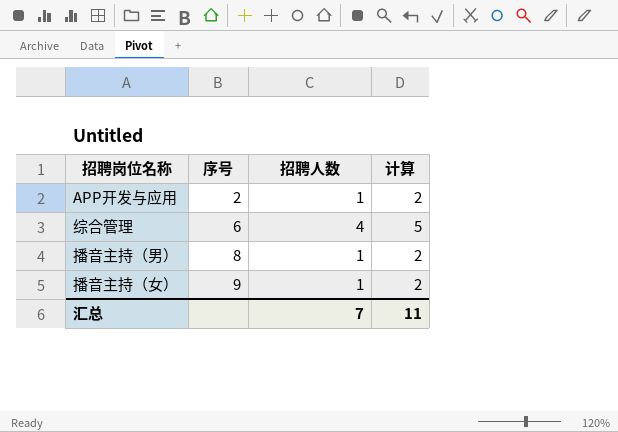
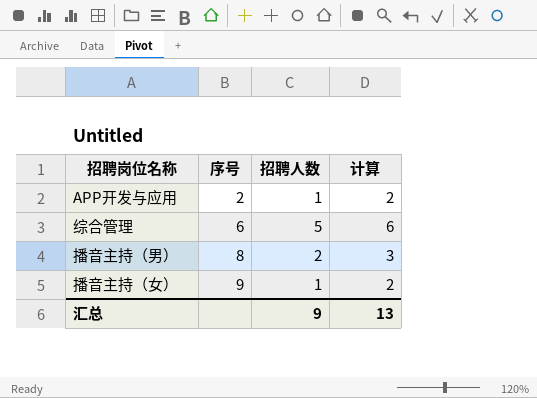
综合管理 | 招聘人数: 4 -> 5
综合管理 | 计算: 5 -> 6
播音主持（男） | 招聘人数: 1 -> 2
播音主持（男） | 计算: 2 -> 3
汇总 | 招聘人数: 7 -> 9
汇总 | 计算: 11 -> 13

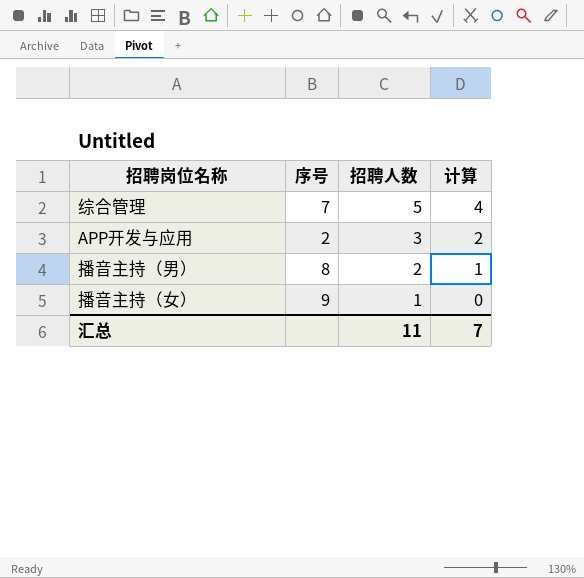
row order: 序号 ascending -> 招聘人数 descending
column 计算 | formula: [招聘人数] + 1 -> [招聘人数] - 1
综合管理 | 序号: 6 -> 7
APP开发与应用 | 招聘人数: 1 -> 3
汇总 | 招聘人数: 9 -> 11
汇总 | 计算: 13 -> 7

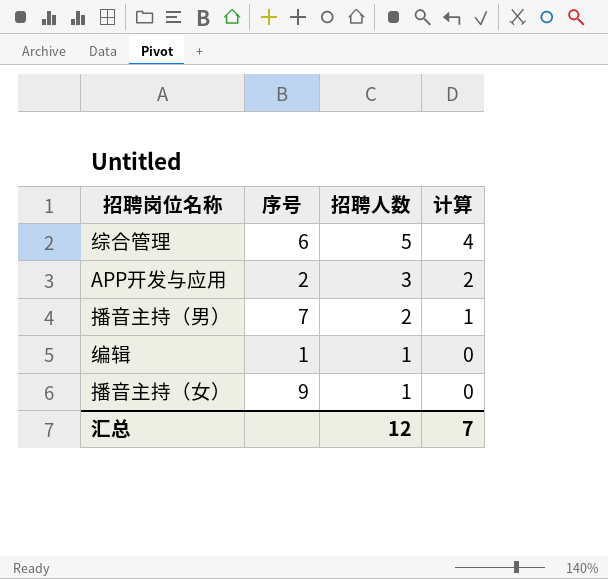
综合管理 | 序号: 7 -> 6
播音主持（男） | 序号: 8 -> 7
row 编辑: none -> 1 | 1 | 0
汇总 | 招聘人数: 11 -> 12

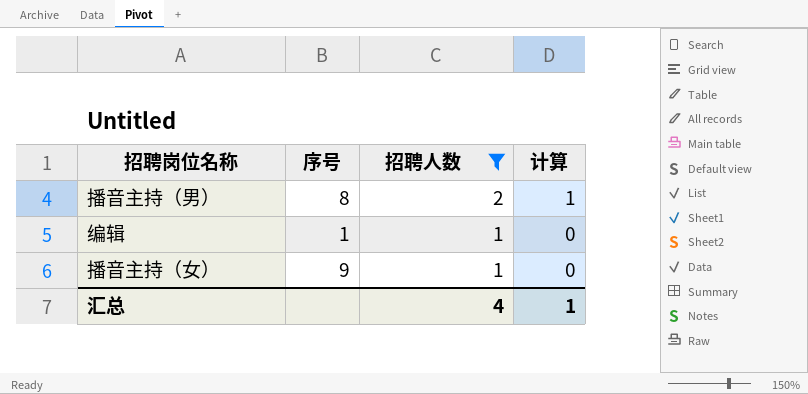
filter: none -> 招聘人数 <= 2
播音主持（男） | 序号: 7 -> 8
汇总 | 招聘人数: 12 -> 4
汇总 | 计算: 7 -> 1

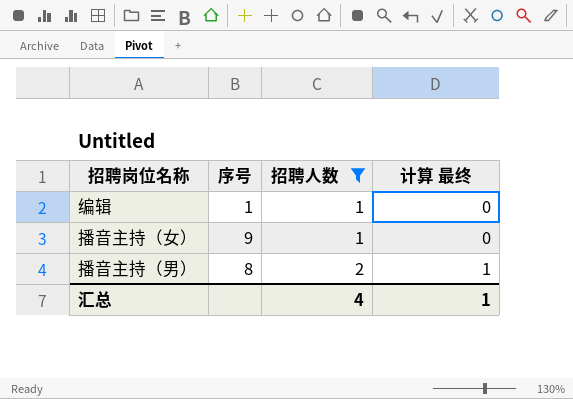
row order: 招聘人数 descending -> 招聘人数 ascending
column name: 计算 -> 计算 最终

